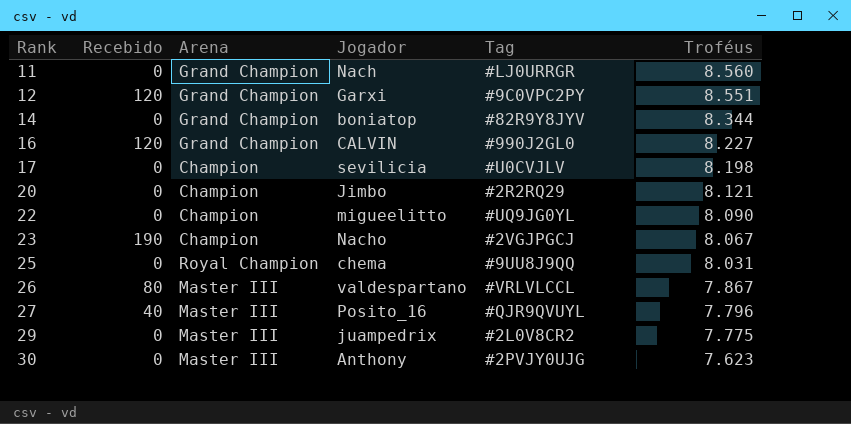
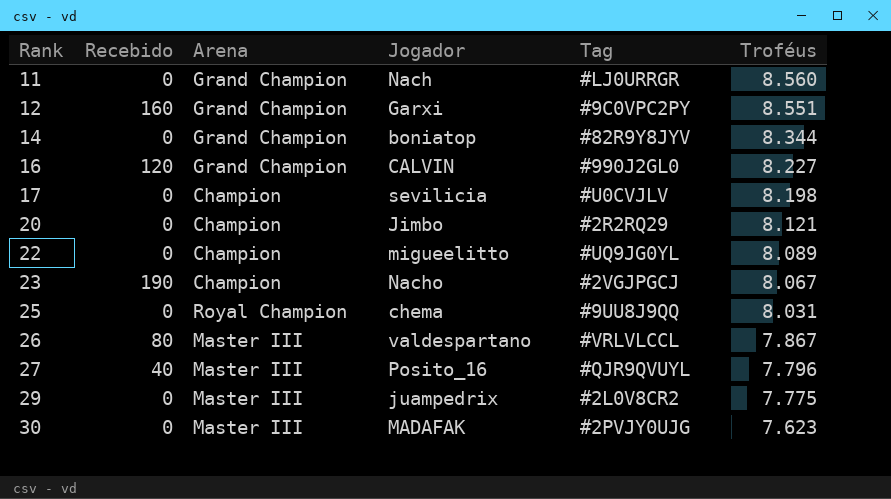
12 | Recebido: 120 -> 160
22 | Troféus: 8.090 -> 8.089
30 | Jogador: Anthony -> MADAFAK

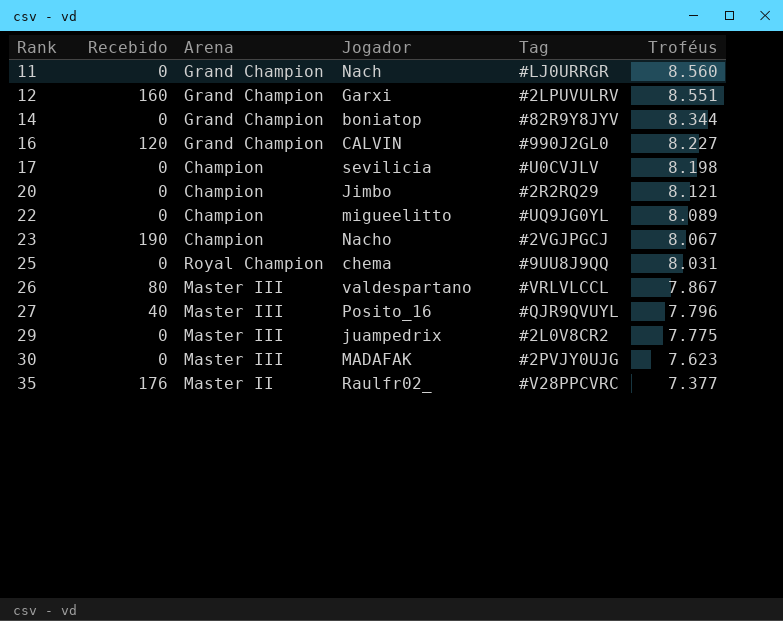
12 | Tag: #9C0VPC2PY -> #2LPUVULRV
row 35: none -> 176 | Master II | Raulfr02_ | #V28PPCVRC | 7.377

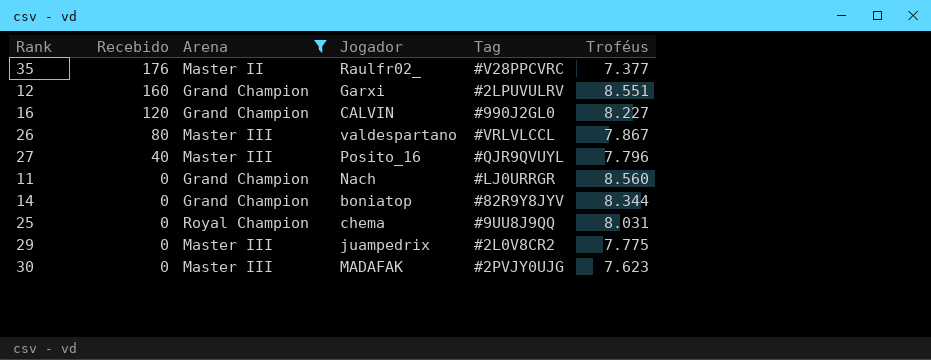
filter: none -> Arena != Champion
row order: Rank ascending -> Recebido descending

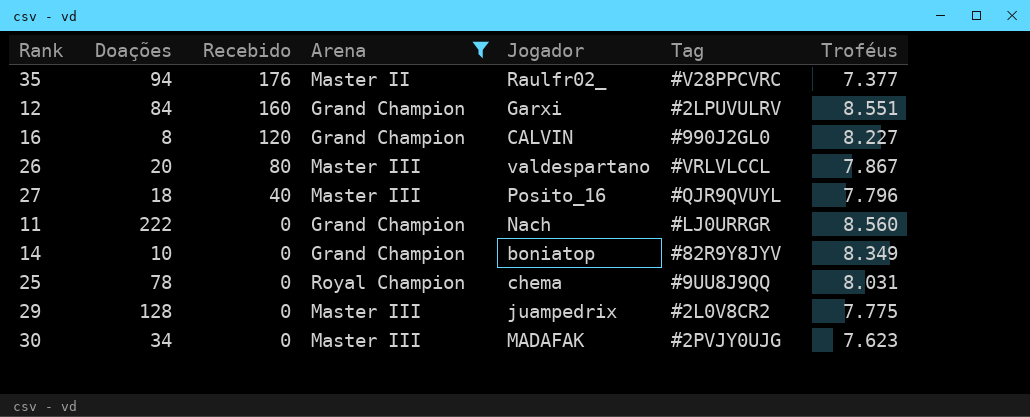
column Doações | position: none -> 2
14 | Troféus: 8.344 -> 8.349

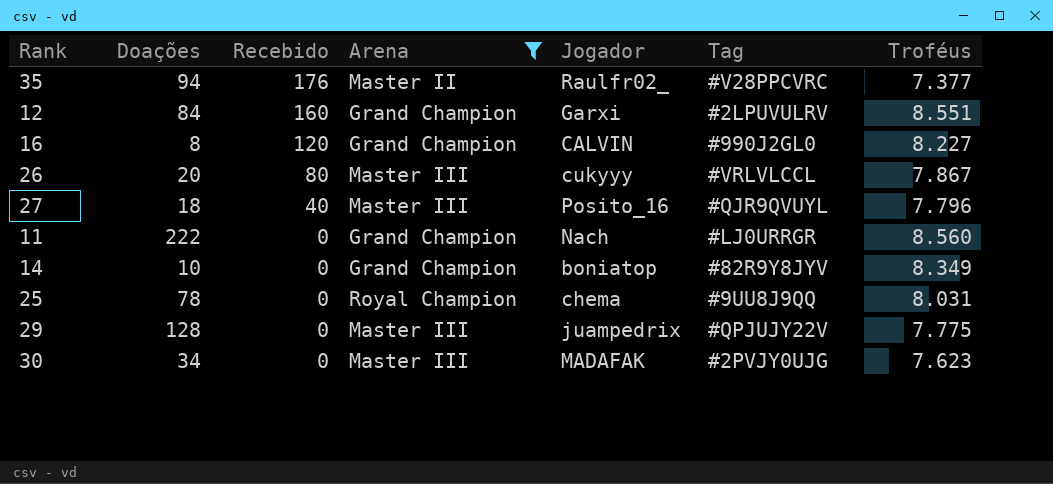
26 | Jogador: valdespartano -> cukyyy
29 | Tag: #2L0V8CR2 -> #QPJUJY22V

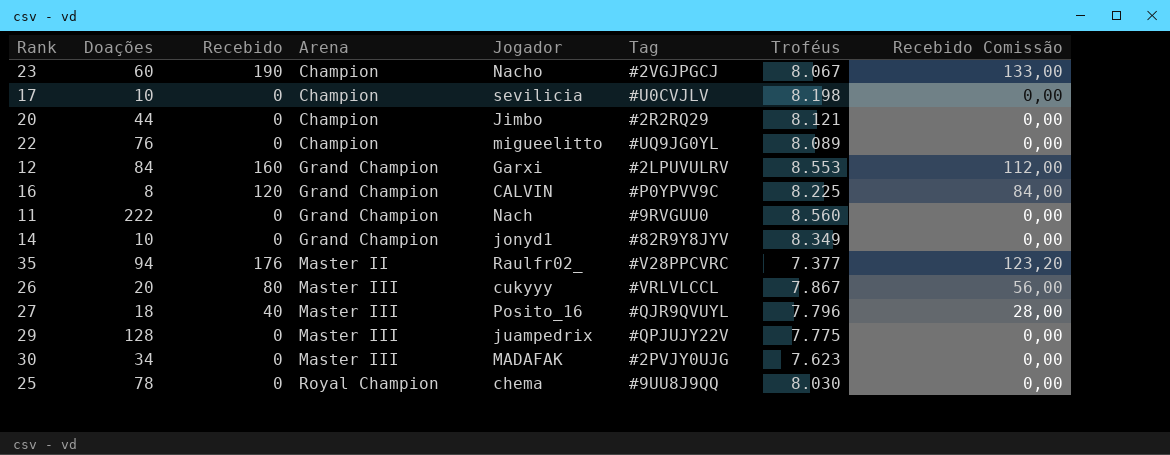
filter: Arena != Champion -> none
row order: Recebido descending -> Arena ascending
column Recebido Comissão | formula: none -> [Recebido] * 0,7
12 | Troféus: 8.551 -> 8.553
16 | Tag: #990J2GL0 -> #P0YPVV9C
16 | Troféus: 8.227 -> 8.225
11 | Tag: #LJ0URRGR -> #9RVGUU0
14 | Jogador: boniatop -> jonyd1
25 | Troféus: 8.031 -> 8.030

